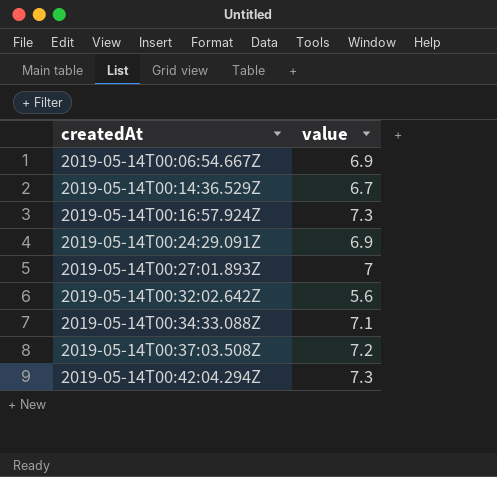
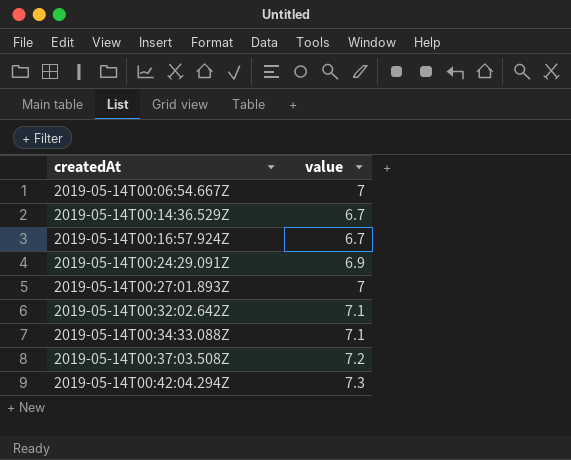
2019-05-14T00:06:54.667Z | value: 6.9 -> 7
2019-05-14T00:16:57.924Z | value: 7.3 -> 6.7
2019-05-14T00:32:02.642Z | value: 5.6 -> 7.1

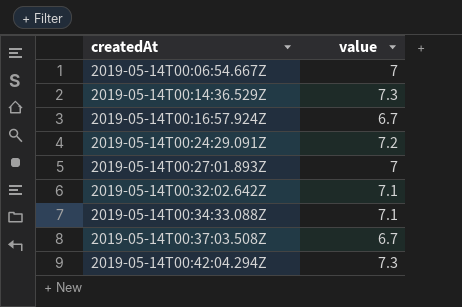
2019-05-14T00:14:36.529Z | value: 6.7 -> 7.3
2019-05-14T00:24:29.091Z | value: 6.9 -> 7.2
2019-05-14T00:37:03.508Z | value: 7.2 -> 6.7

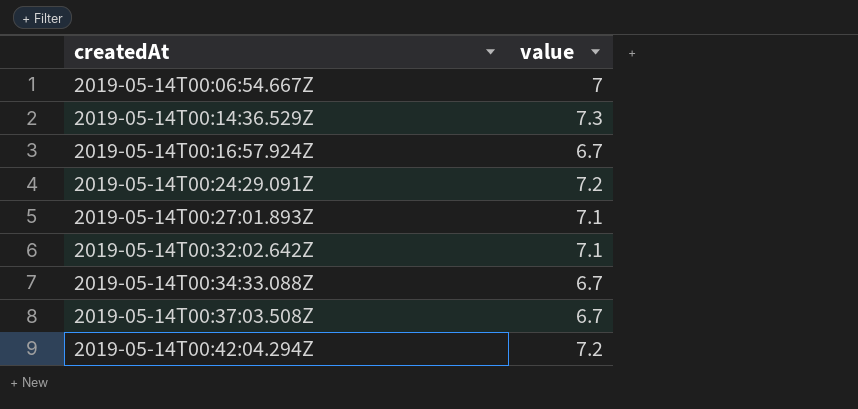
2019-05-14T00:27:01.893Z | value: 7 -> 7.1
2019-05-14T00:34:33.088Z | value: 7.1 -> 6.7
2019-05-14T00:42:04.294Z | value: 7.3 -> 7.2

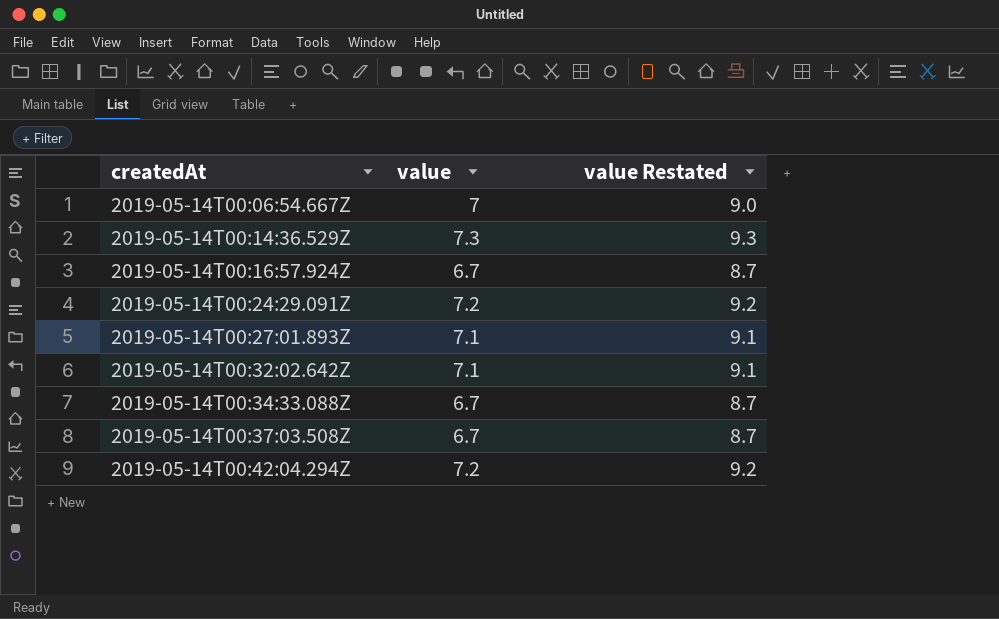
column value Restated | formula: none -> [value] + 2

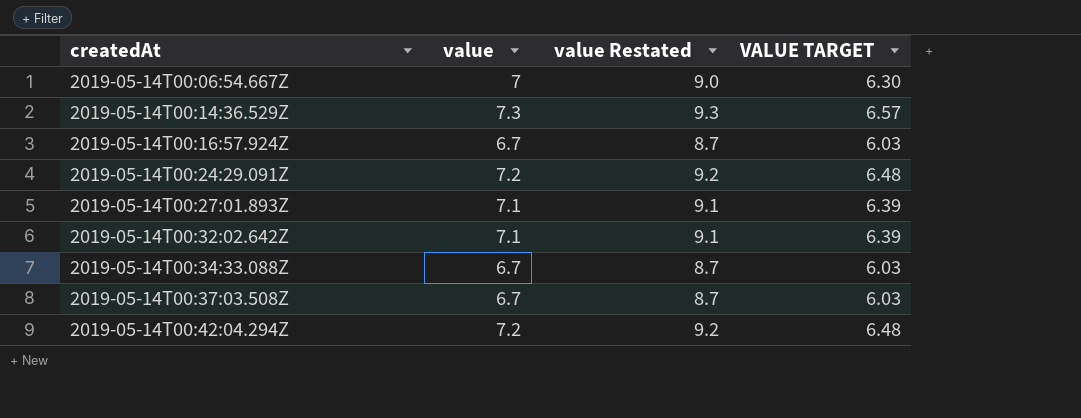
column VALUE TARGET | formula: none -> [value] * 0.9

